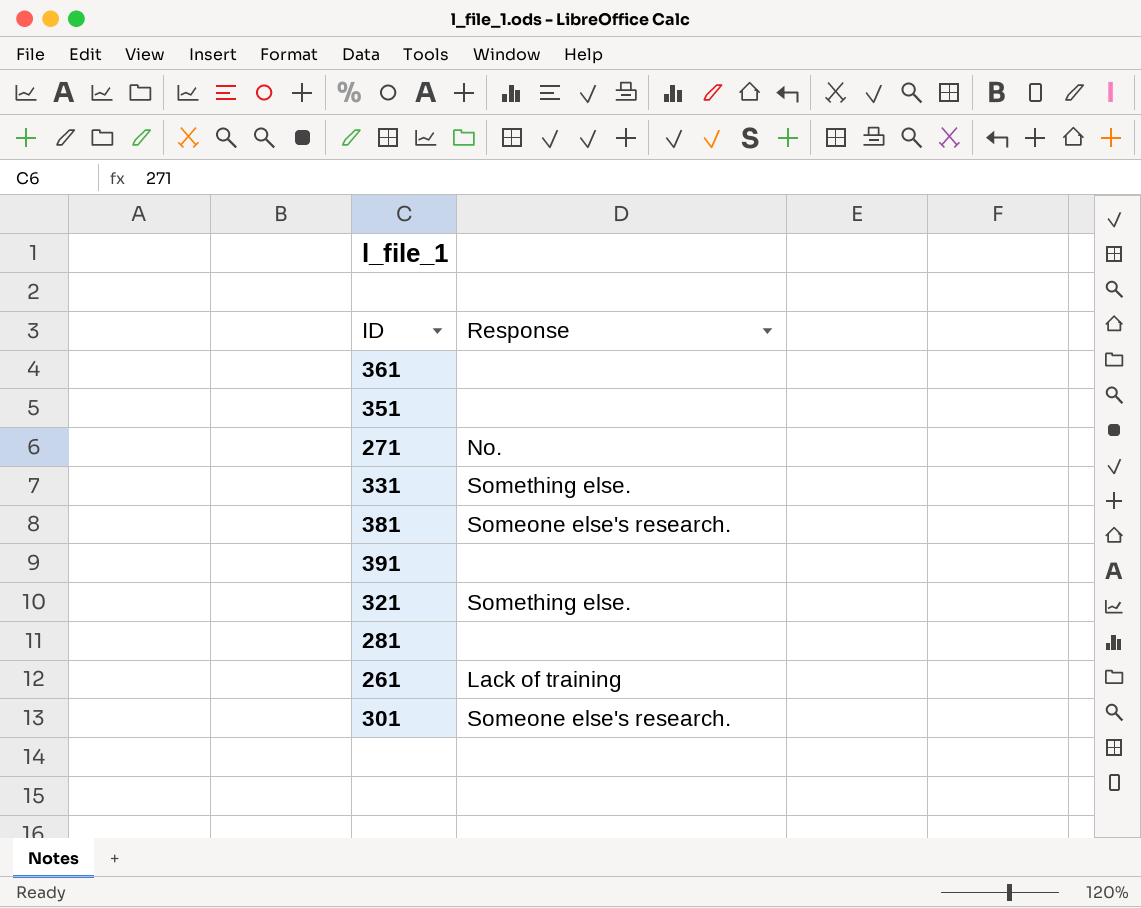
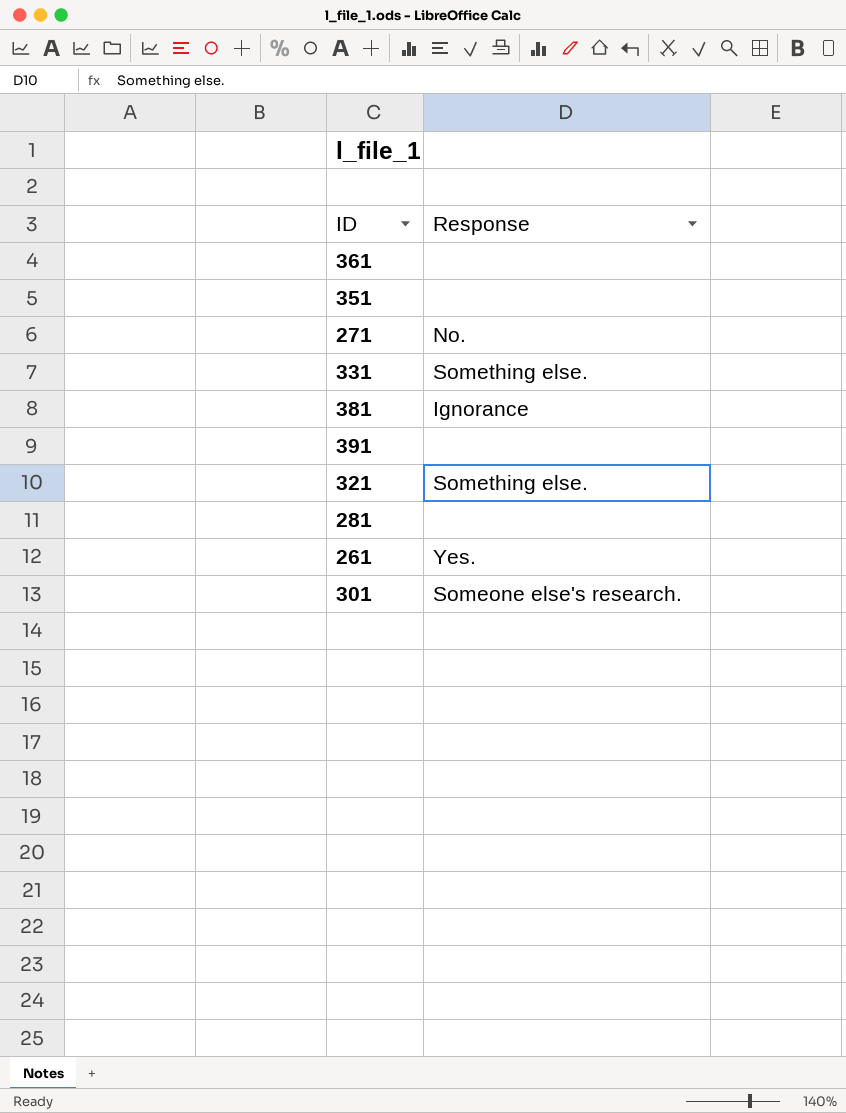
381 | Response: Someone else's research. -> Ignorance
261 | Response: Lack of training -> Yes.

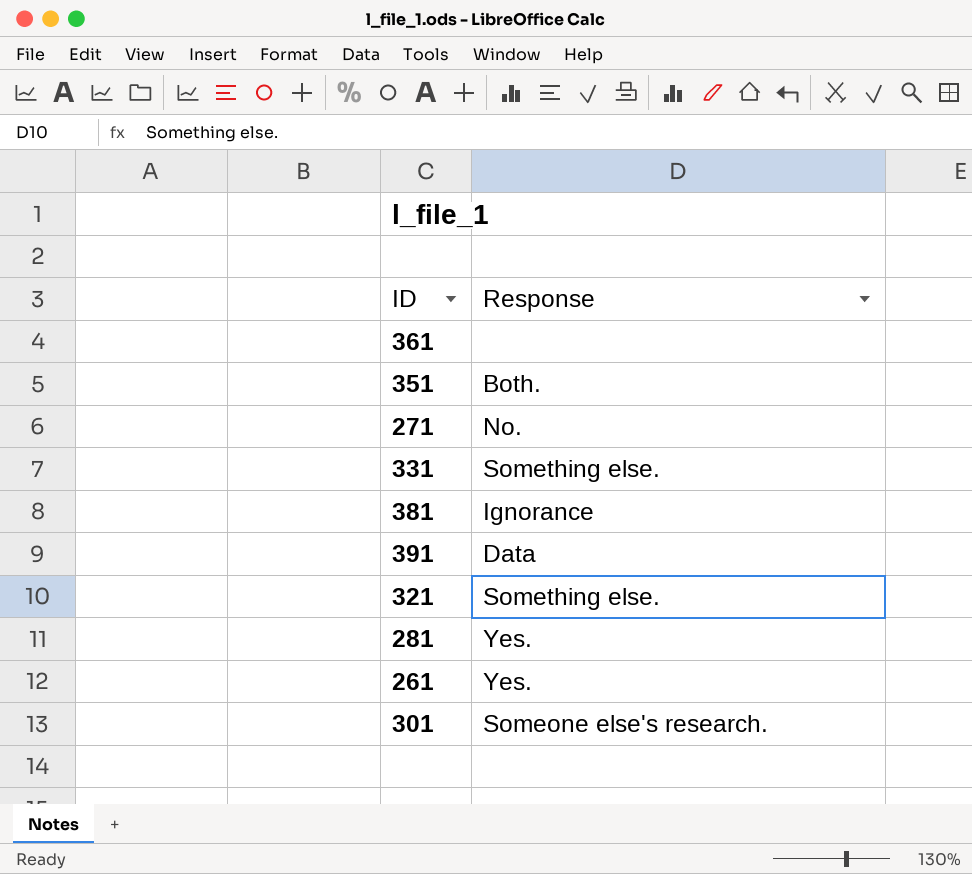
351 | Response: none -> Both.
391 | Response: none -> Data
281 | Response: none -> Yes.

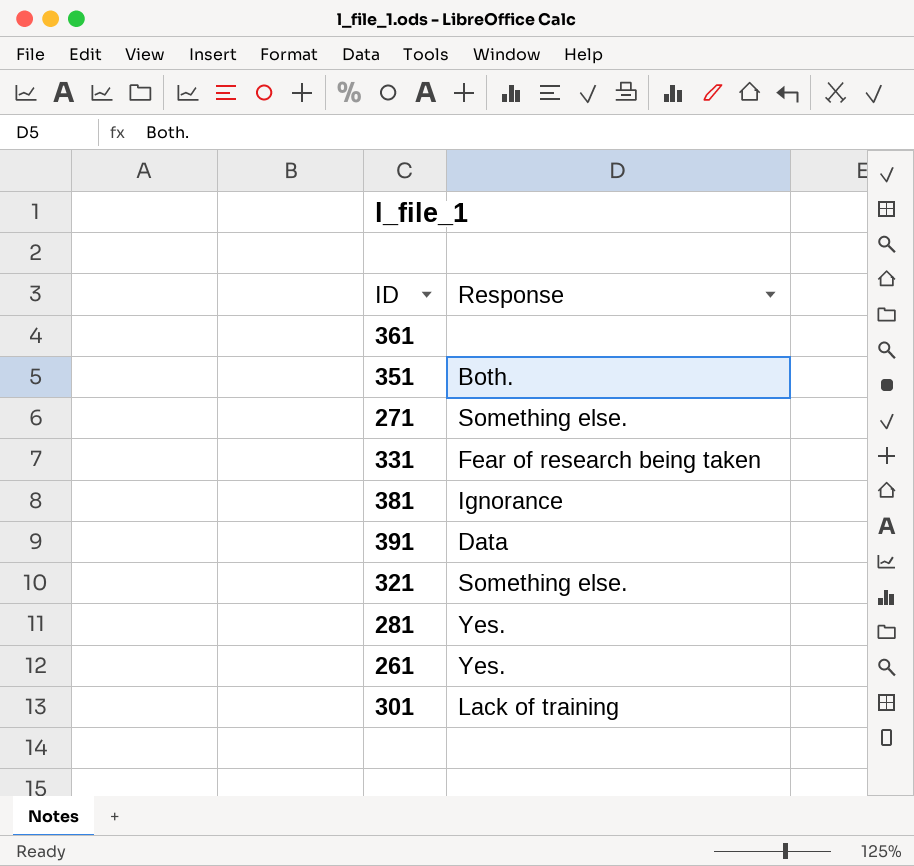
271 | Response: No. -> Something else.
331 | Response: Something else. -> Fear of research being taken
301 | Response: Someone else's research. -> Lack of training

